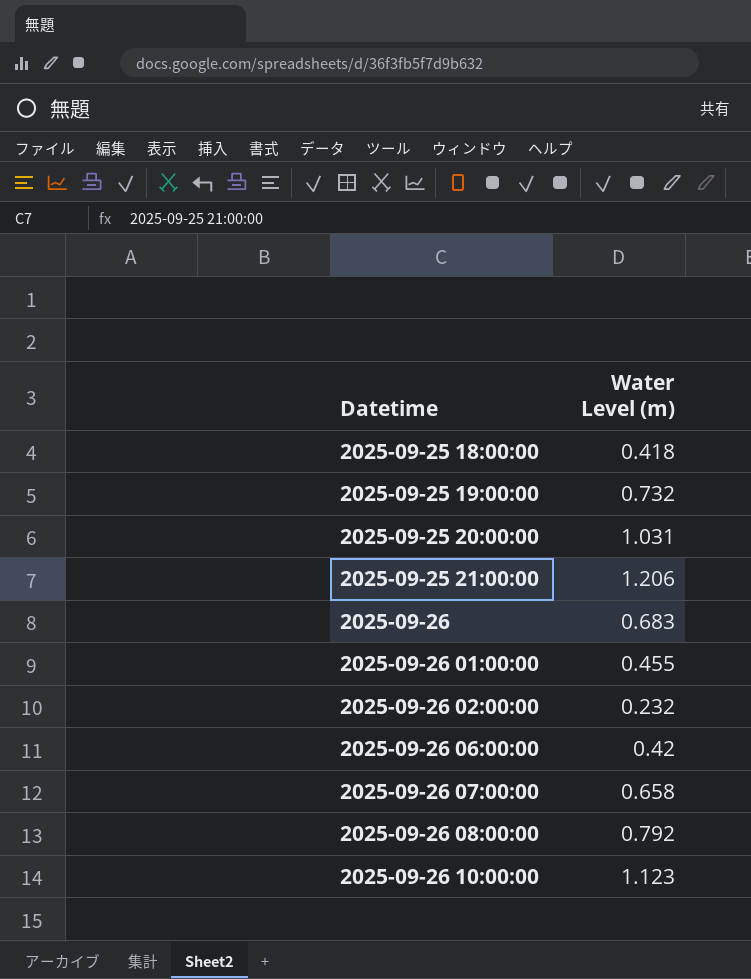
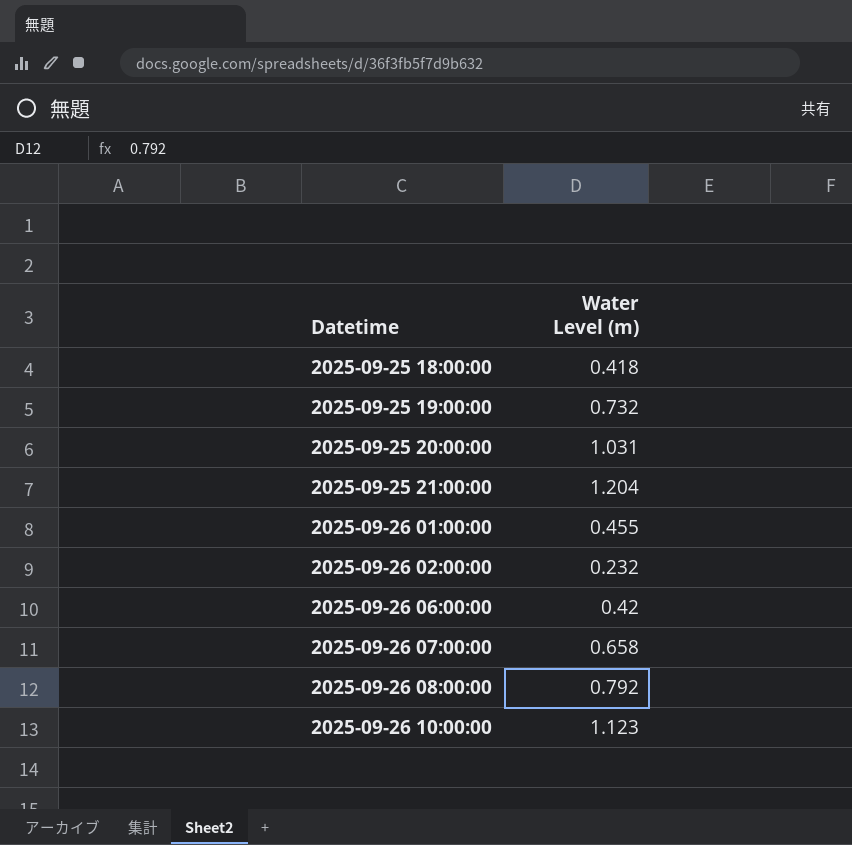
row 2025-09-26: 0.683 -> none
2025-09-25 21:00:00 | Water Level (m): 1.206 -> 1.204

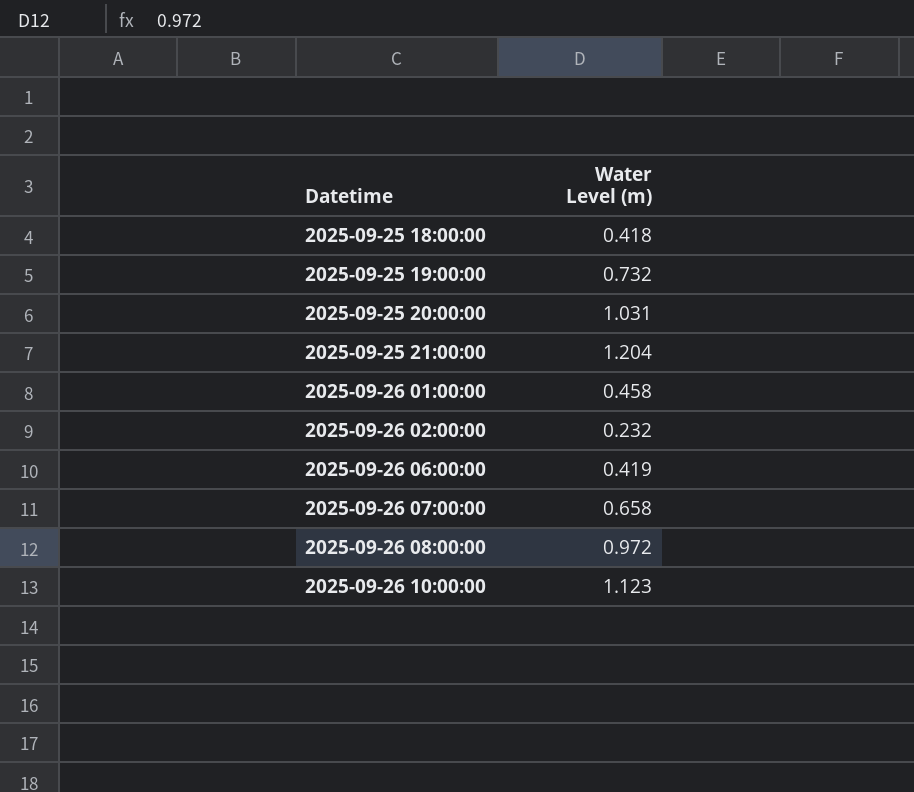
2025-09-26 01:00:00 | Water Level (m): 0.455 -> 0.458
2025-09-26 06:00:00 | Water Level (m): 0.42 -> 0.419
2025-09-26 08:00:00 | Water Level (m): 0.792 -> 0.972

